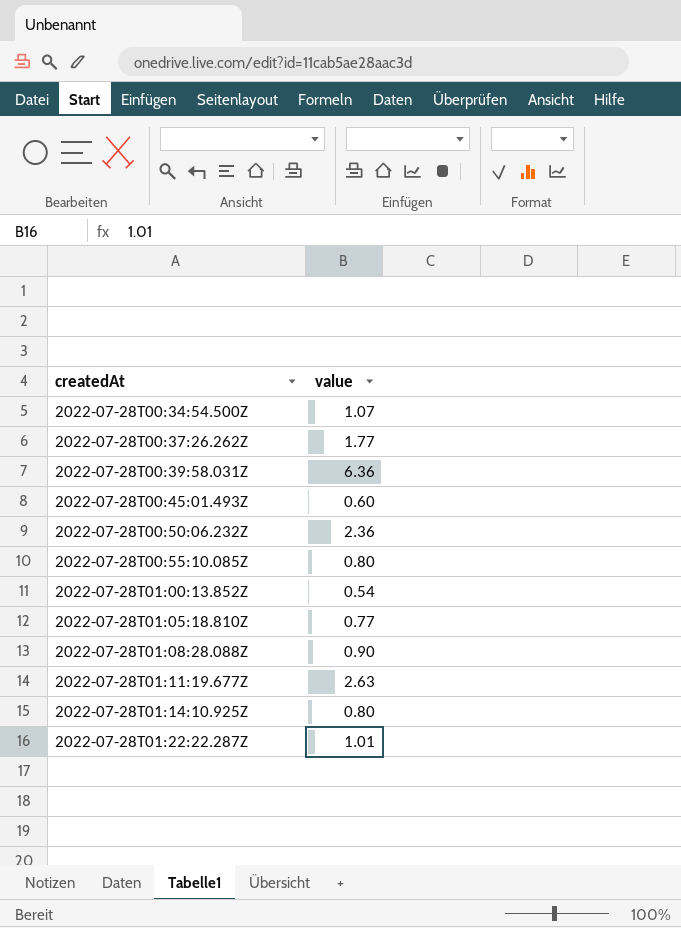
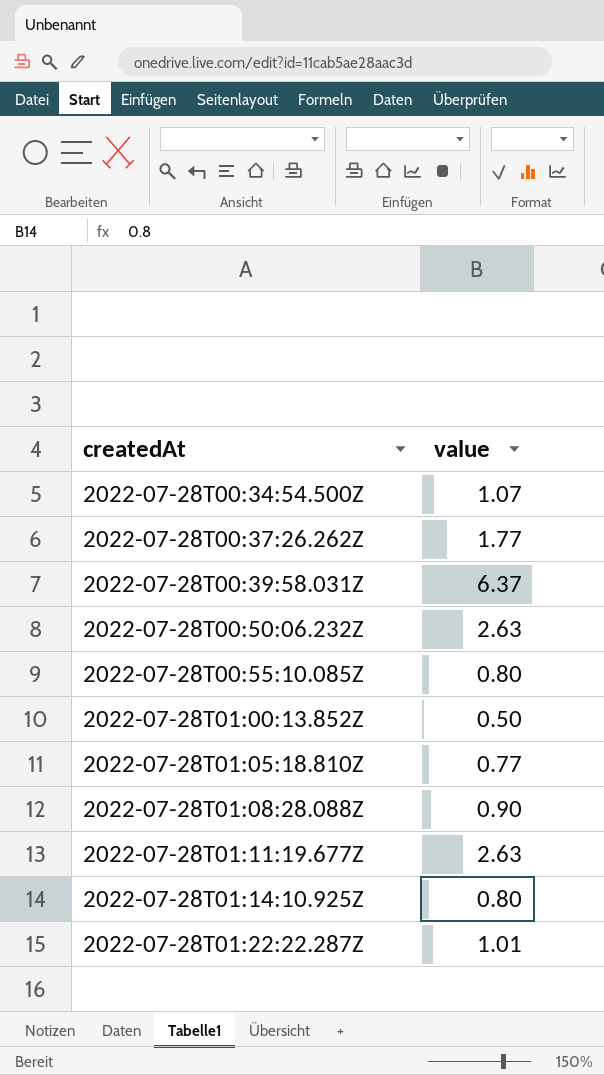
row 2022-07-28T00:45:01.493Z: 0.60 -> none
2022-07-28T00:39:58.031Z | value: 6.36 -> 6.37
2022-07-28T00:50:06.232Z | value: 2.36 -> 2.63
2022-07-28T01:00:13.852Z | value: 0.54 -> 0.50

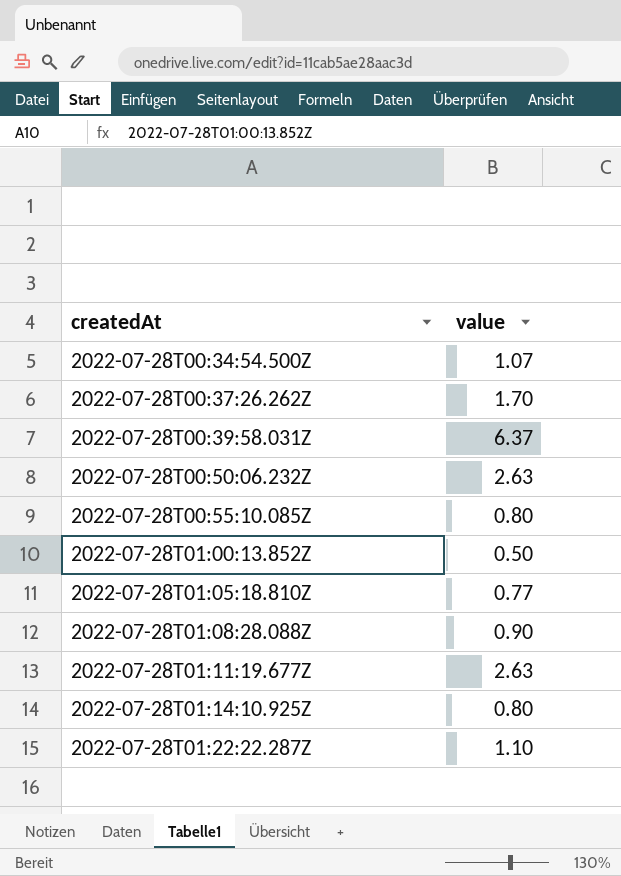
2022-07-28T00:37:26.262Z | value: 1.77 -> 1.70
2022-07-28T01:22:22.287Z | value: 1.01 -> 1.10

